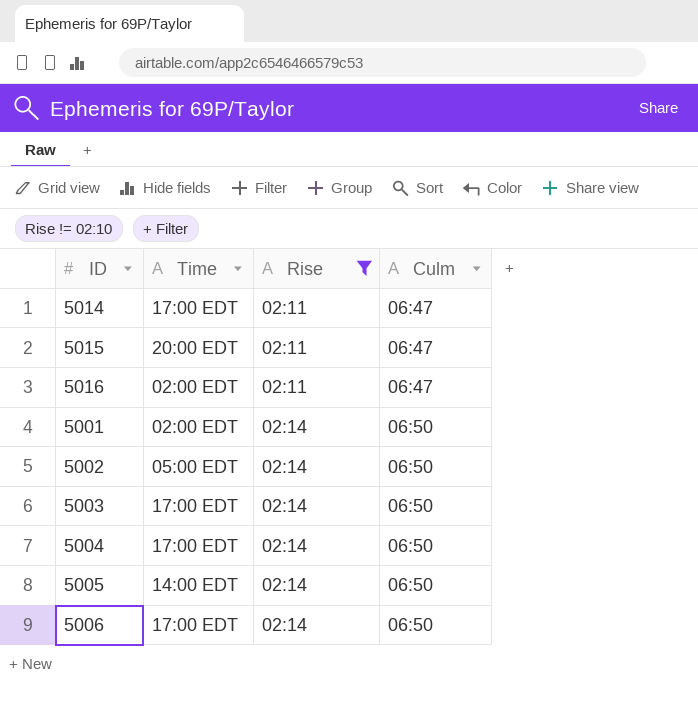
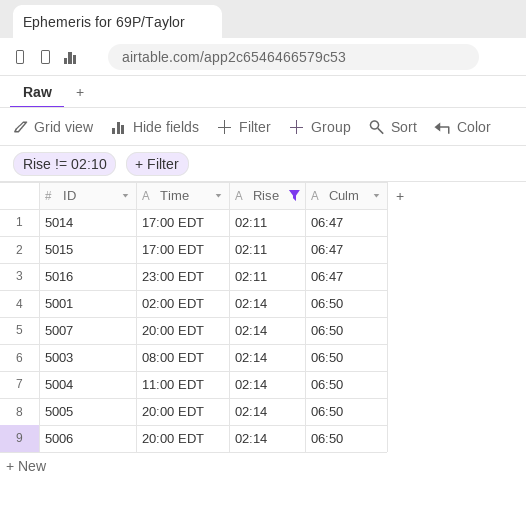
row 5002: 05:00 EDT | 02:14 | 06:50 -> none
5015 | Time: 20:00 EDT -> 17:00 EDT
5016 | Time: 02:00 EDT -> 23:00 EDT
row 5007: none -> 20:00 EDT | 02:14 | 06:50
5003 | Time: 17:00 EDT -> 08:00 EDT
5004 | Time: 17:00 EDT -> 11:00 EDT
5005 | Time: 14:00 EDT -> 20:00 EDT
5006 | Time: 17:00 EDT -> 20:00 EDT

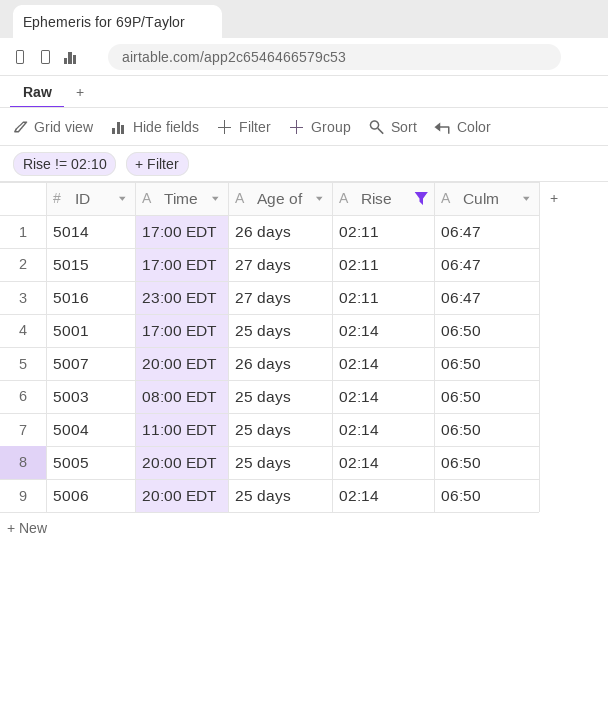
column Age of | position: none -> 3
5001 | Time: 02:00 EDT -> 17:00 EDT

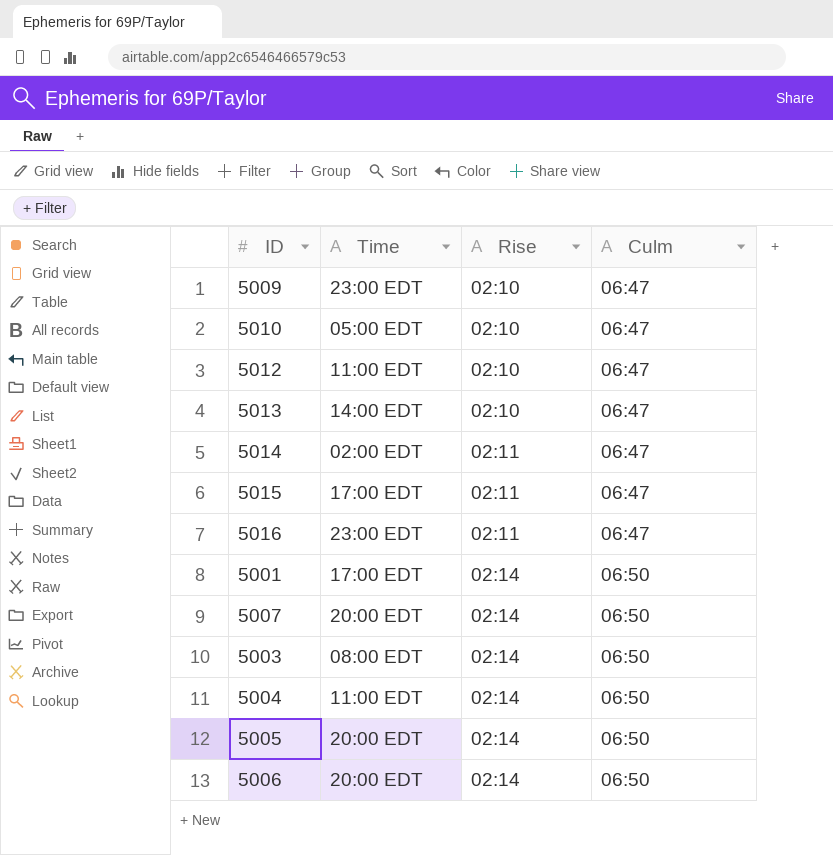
filter: Rise != 02:10 -> none
column Age of | position: 3 -> none
5014 | Time: 17:00 EDT -> 02:00 EDT

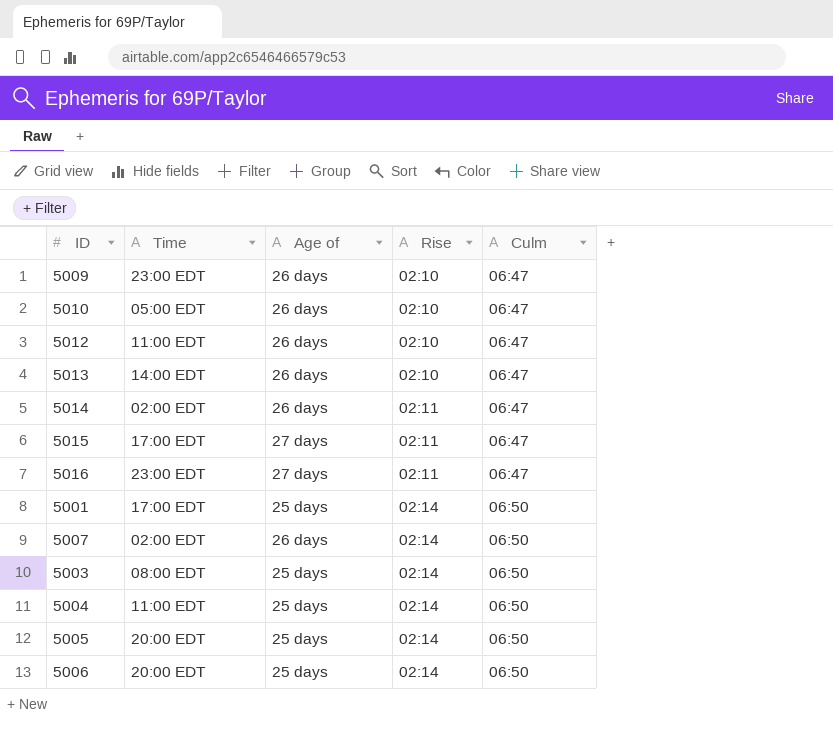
column Age of | position: none -> 3
5007 | Time: 20:00 EDT -> 02:00 EDT

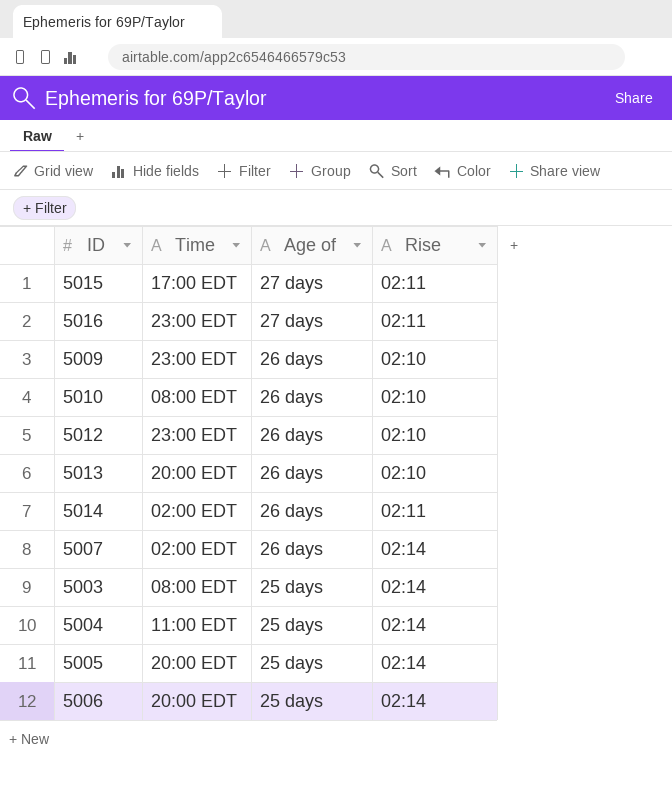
row order: Rise ascending -> Age of descending
column Culm | position: 5 -> none
row 5001: 17:00 EDT | 25 days | 02:14 | 06:50 -> none
5010 | Time: 05:00 EDT -> 08:00 EDT
5012 | Time: 11:00 EDT -> 23:00 EDT
5013 | Time: 14:00 EDT -> 20:00 EDT

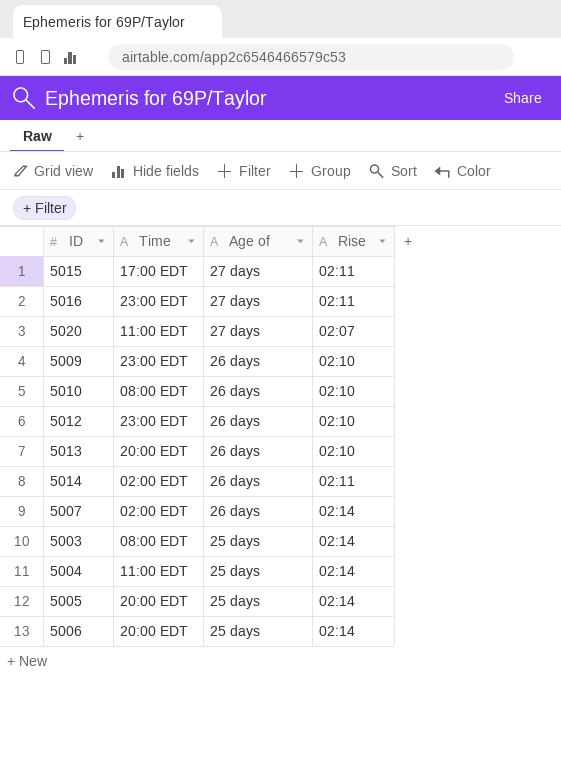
row 5020: none -> 11:00 EDT | 27 days | 02:07

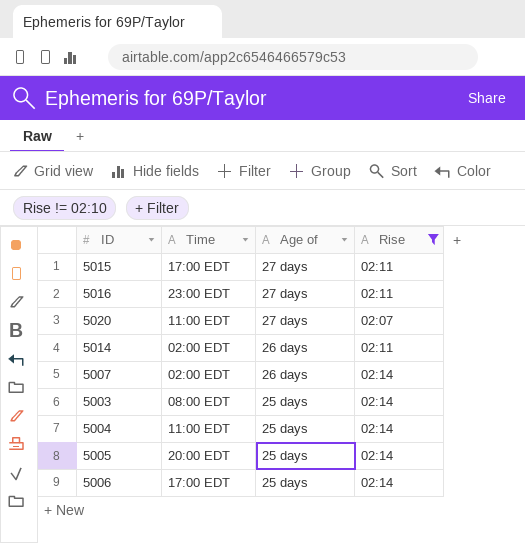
filter: none -> Rise != 02:10
5006 | Time: 20:00 EDT -> 17:00 EDT

